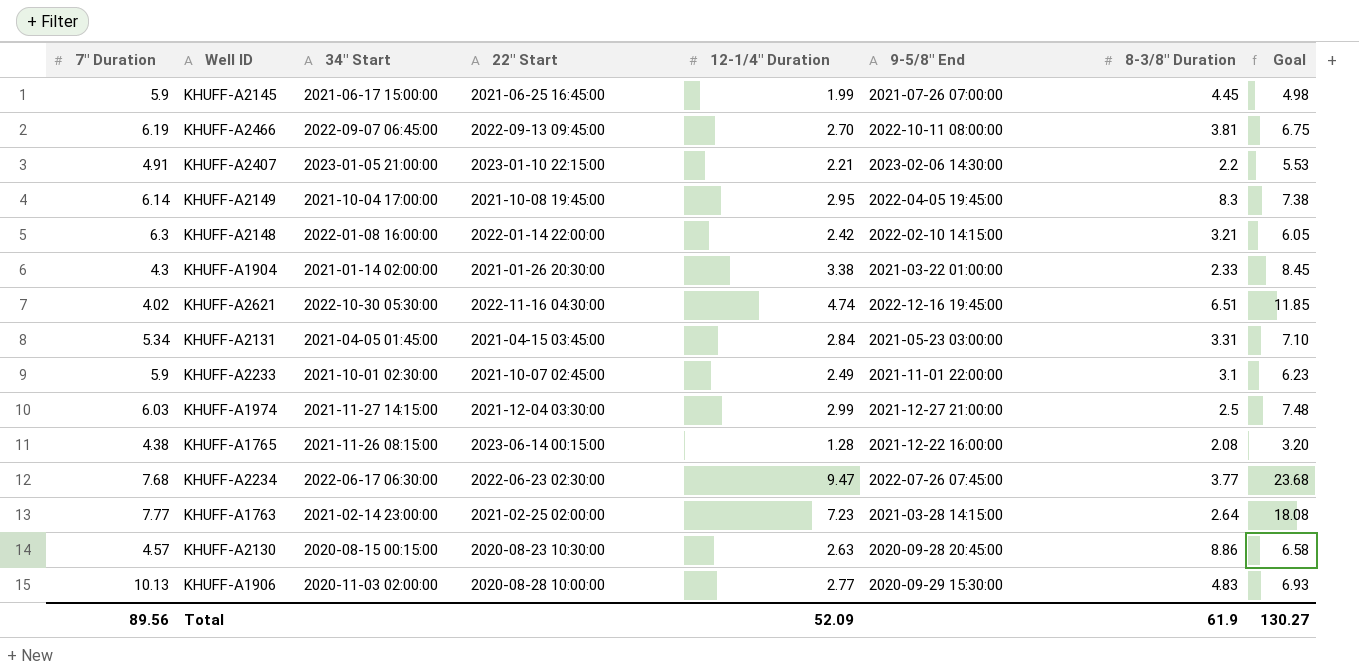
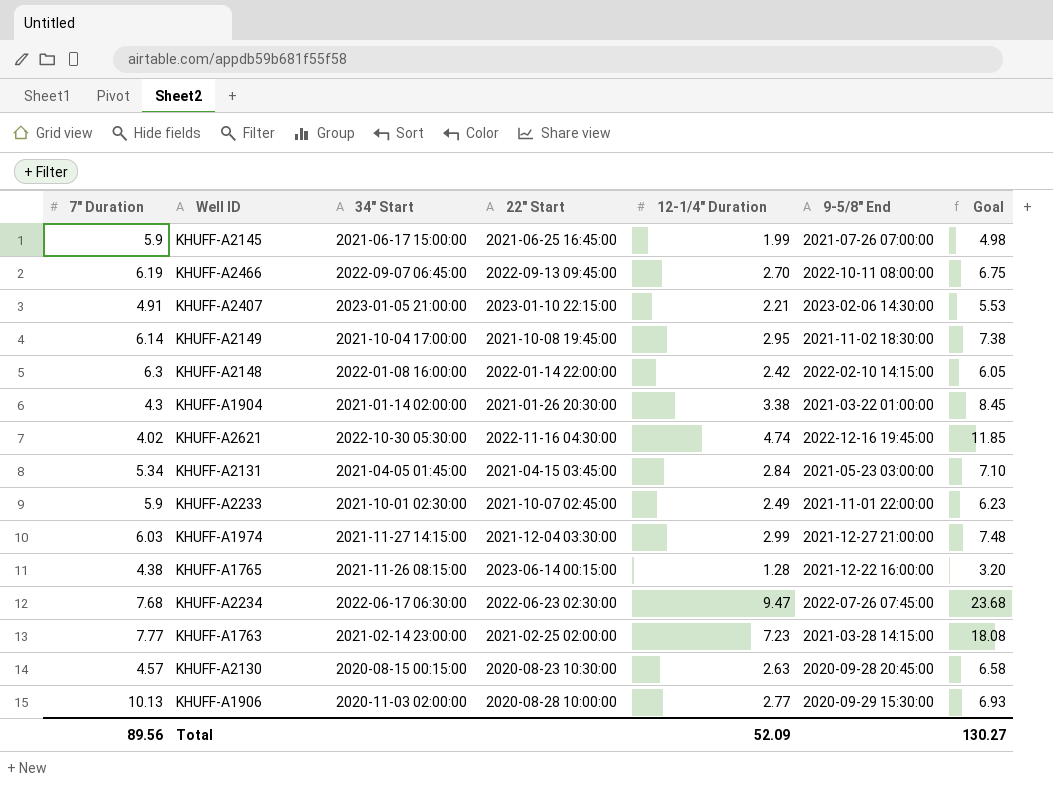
column 8-3/8" Duration | position: 7 -> none
KHUFF-A2149 | 9-5/8" End: 2022-04-05 19:45:00 -> 2021-11-02 18:30:00

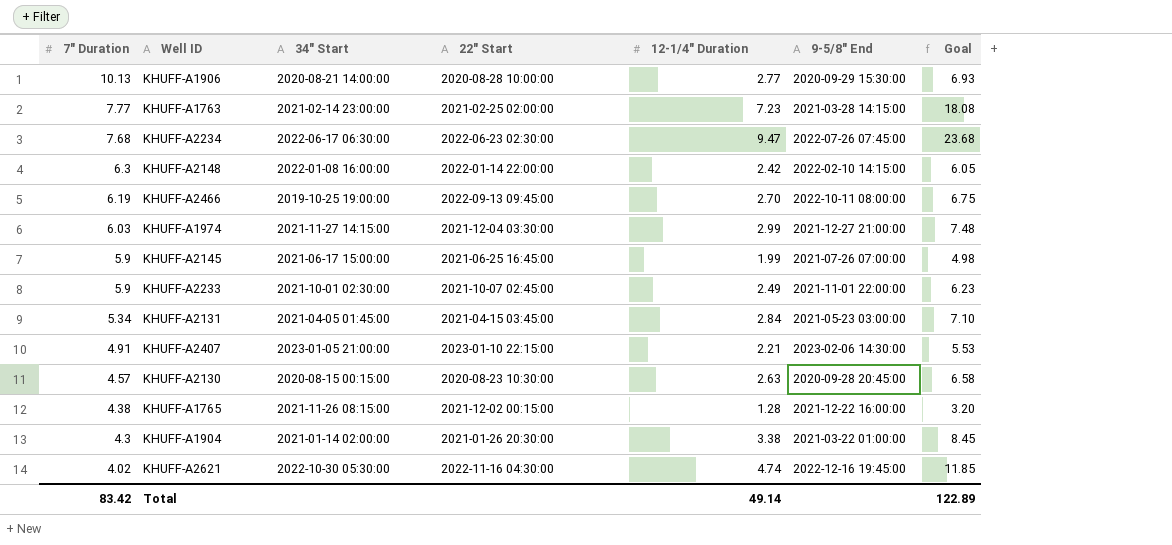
row order: none -> 7" Duration descending
row KHUFF-A2149: 6.14 | 2021-10-04 17:00:00 | 2021-10-08 19:45:00 | 2.95 | 2021-11-02 18:30:00 | 7.38 -> none
KHUFF-A1906 | 34" Start: 2020-11-03 02:00:00 -> 2020-08-21 14:00:00
KHUFF-A2466 | 34" Start: 2022-09-07 06:45:00 -> 2019-10-25 19:00:00
KHUFF-A1765 | 22" Start: 2023-06-14 00:15:00 -> 2021-12-02 00:15:00
Total | 7" Duration: 89.56 -> 83.42
Total | 12-1/4" Duration: 52.09 -> 49.14
Total | Goal: 130.27 -> 122.89

